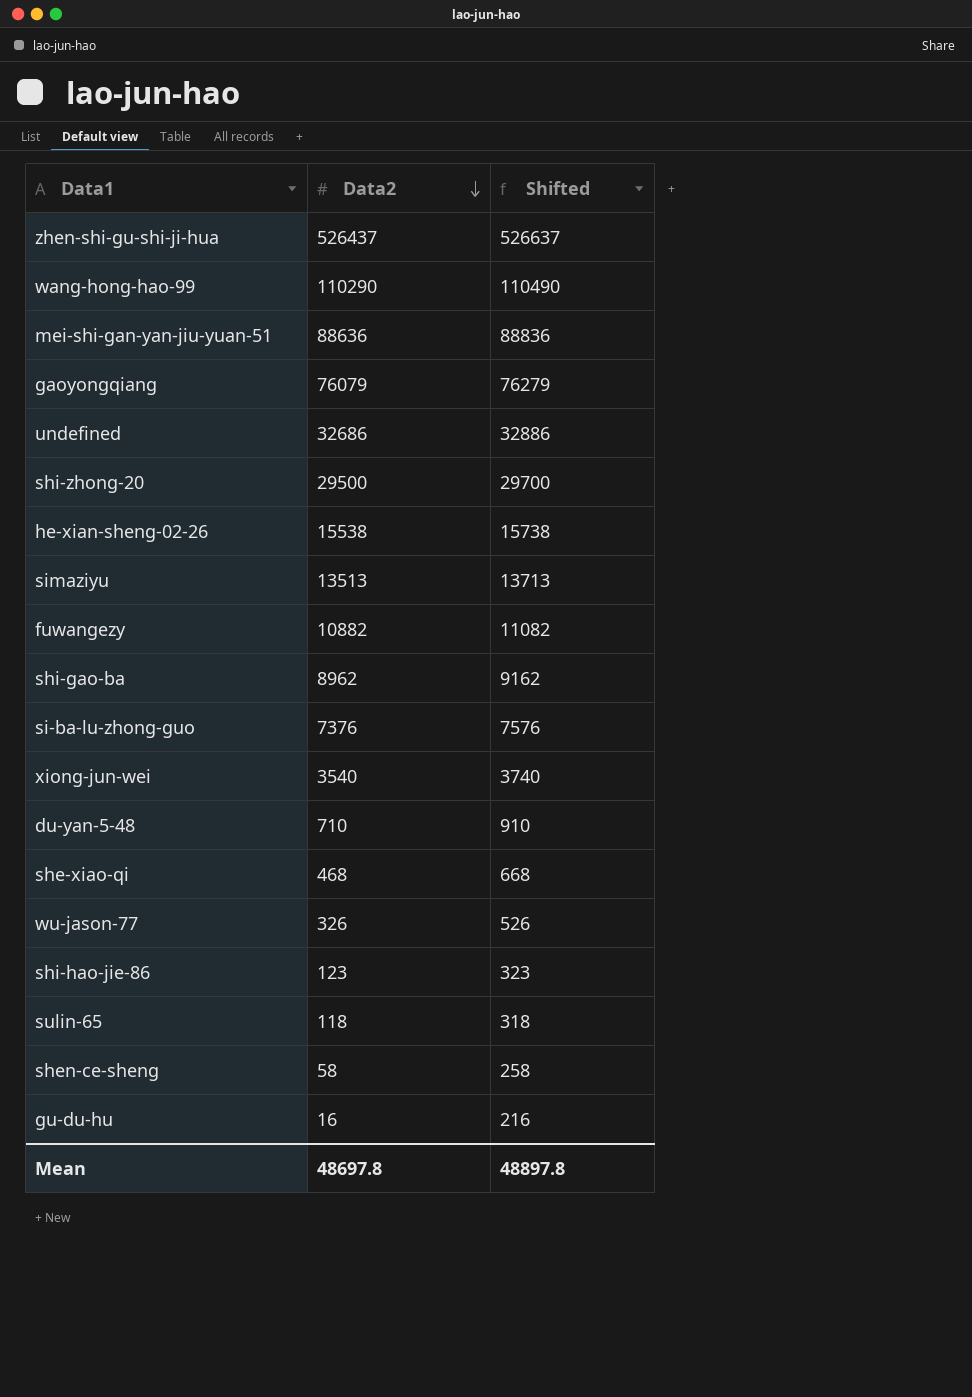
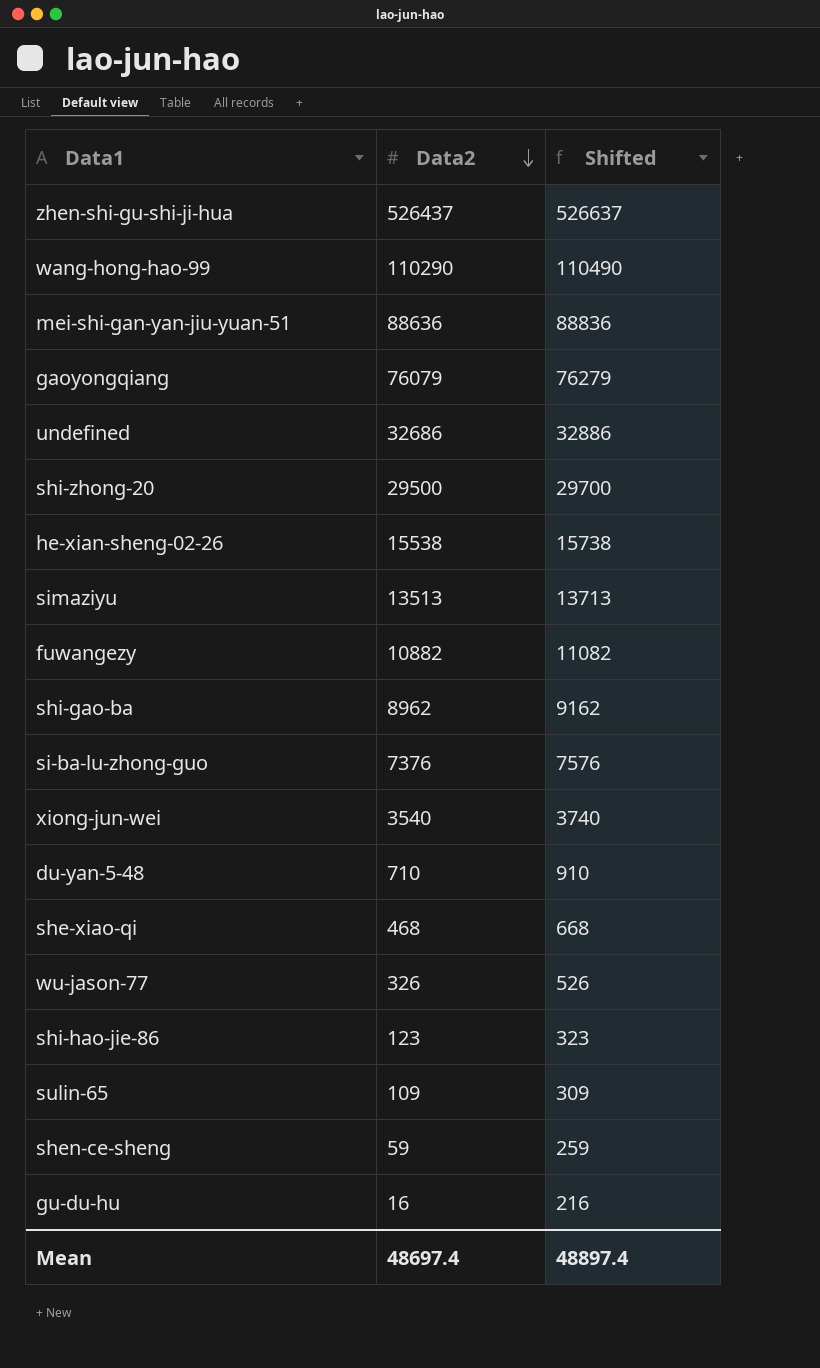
sulin-65 | Data2: 118 -> 109
sulin-65 | Shifted: 318 -> 309
shen-ce-sheng | Data2: 58 -> 59
shen-ce-sheng | Shifted: 258 -> 259
Mean | Data2: 48697.8 -> 48697.4
Mean | Shifted: 48897.8 -> 48897.4

